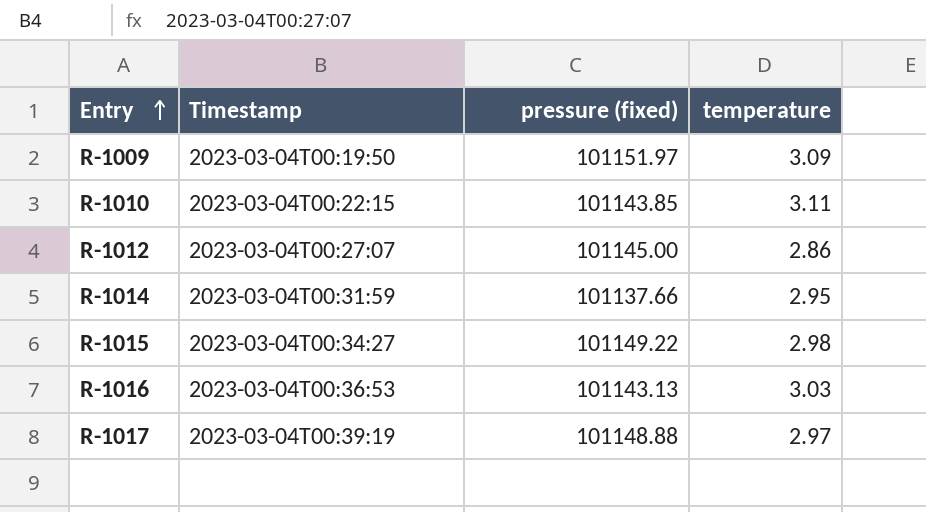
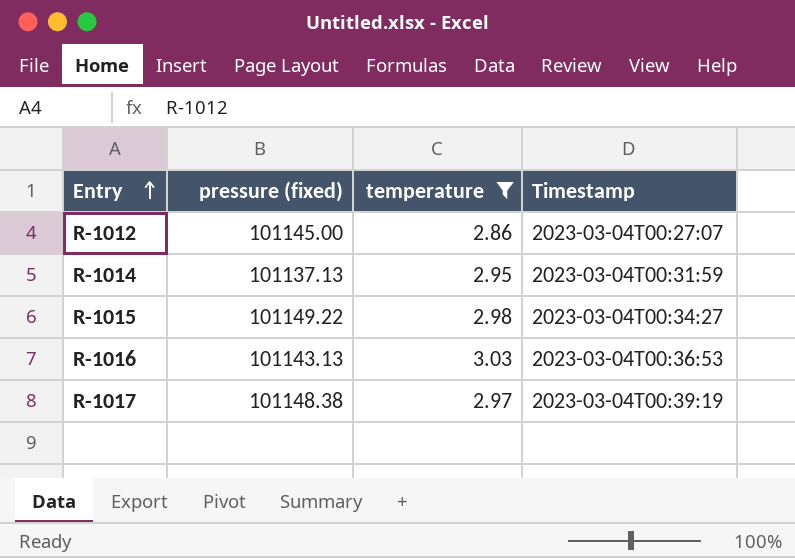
filter: none -> temperature <= 3.03
column Timestamp | position: 2 -> 4
R-1014 | pressure (fixed): 101137.66 -> 101137.13
R-1017 | pressure (fixed): 101148.88 -> 101148.38

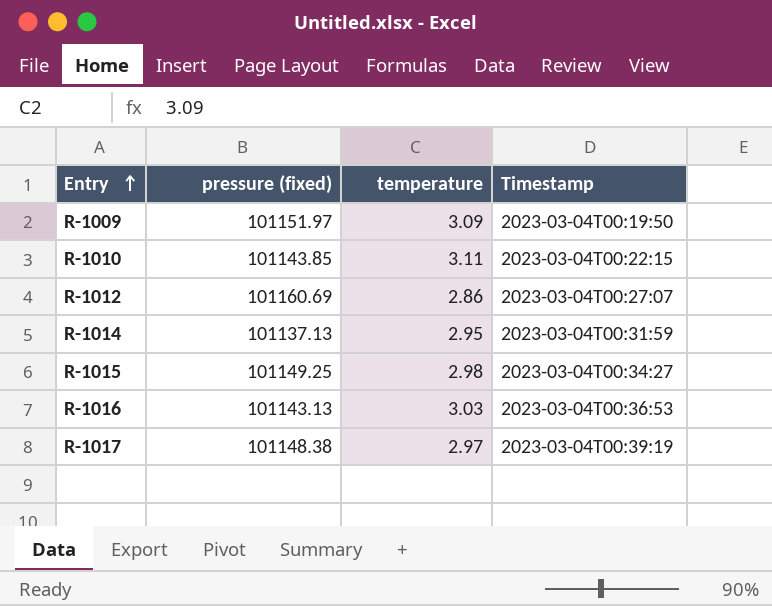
filter: temperature <= 3.03 -> none
R-1012 | pressure (fixed): 101145.00 -> 101160.69
R-1015 | pressure (fixed): 101149.22 -> 101149.25

